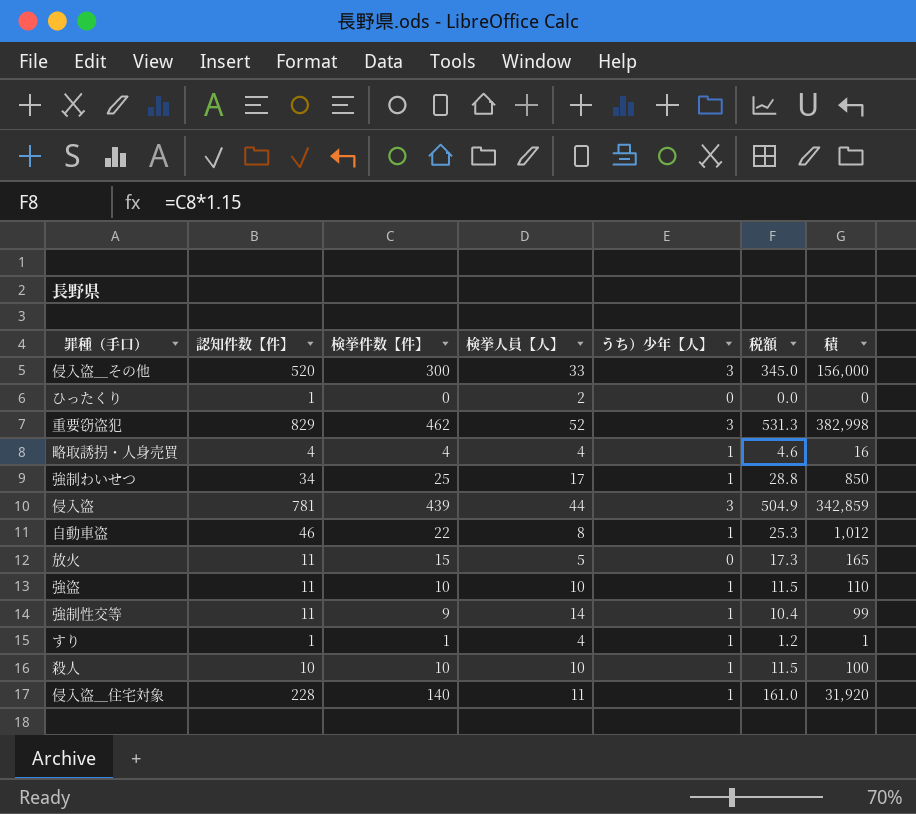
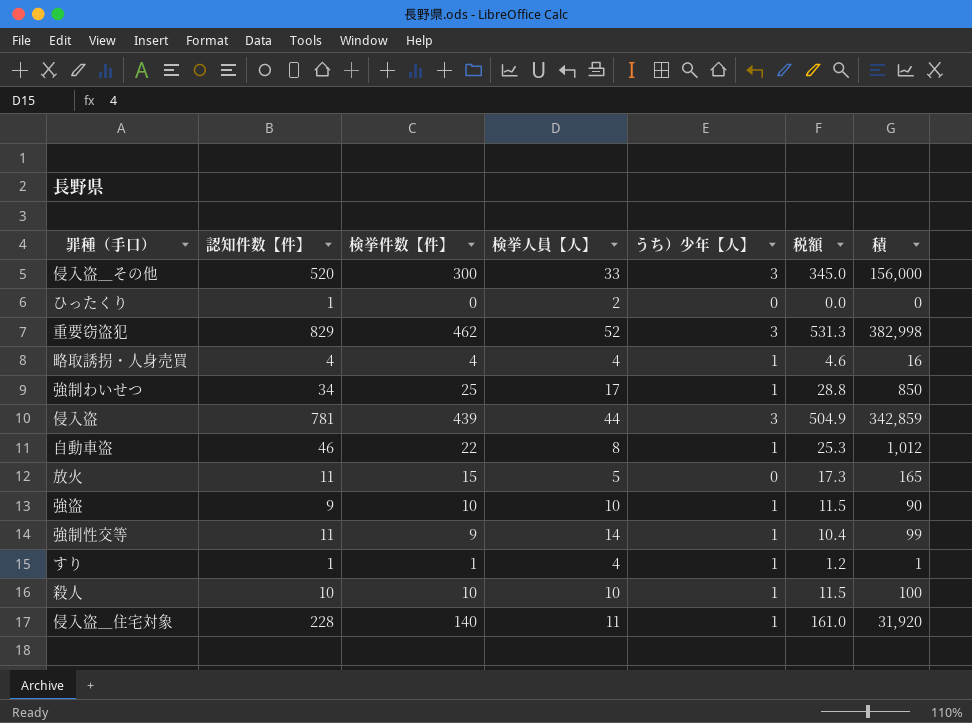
強盗 | 認知件数【件】: 11 -> 9
強盗 | 積: 110 -> 90

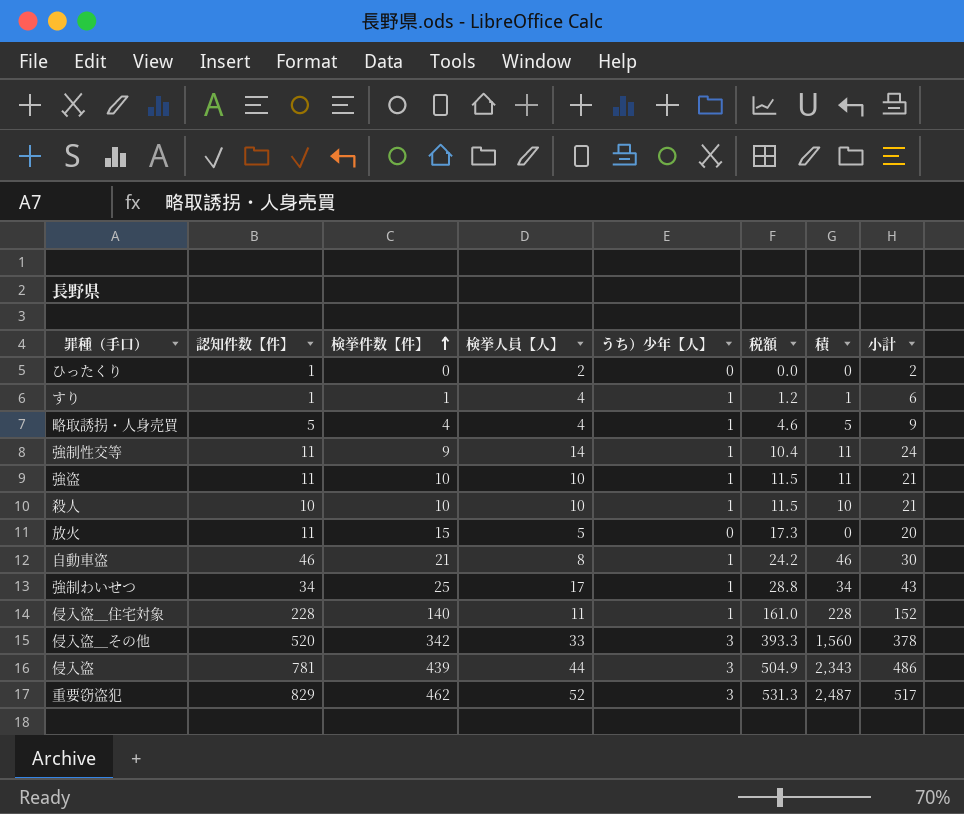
row order: none -> 検挙件数【件】 ascending
column 積 | formula: [認知件数【件】] * [検挙件数【件】] -> [認知件数【件】] * [うち）少年【人】]
column 小計 | formula: none -> [検挙件数【件】] + [検挙人員【人】] + [うち）少年【人】]
略取誘拐・人身売買 | 認知件数【件】: 4 -> 5
強盗 | 認知件数【件】: 9 -> 11
自動車盗 | 検挙件数【件】: 22 -> 21
自動車盗 | 税額: 25.3 -> 24.2
侵入盗＿その他 | 検挙件数【件】: 300 -> 342
侵入盗＿その他 | 税額: 345.0 -> 393.3

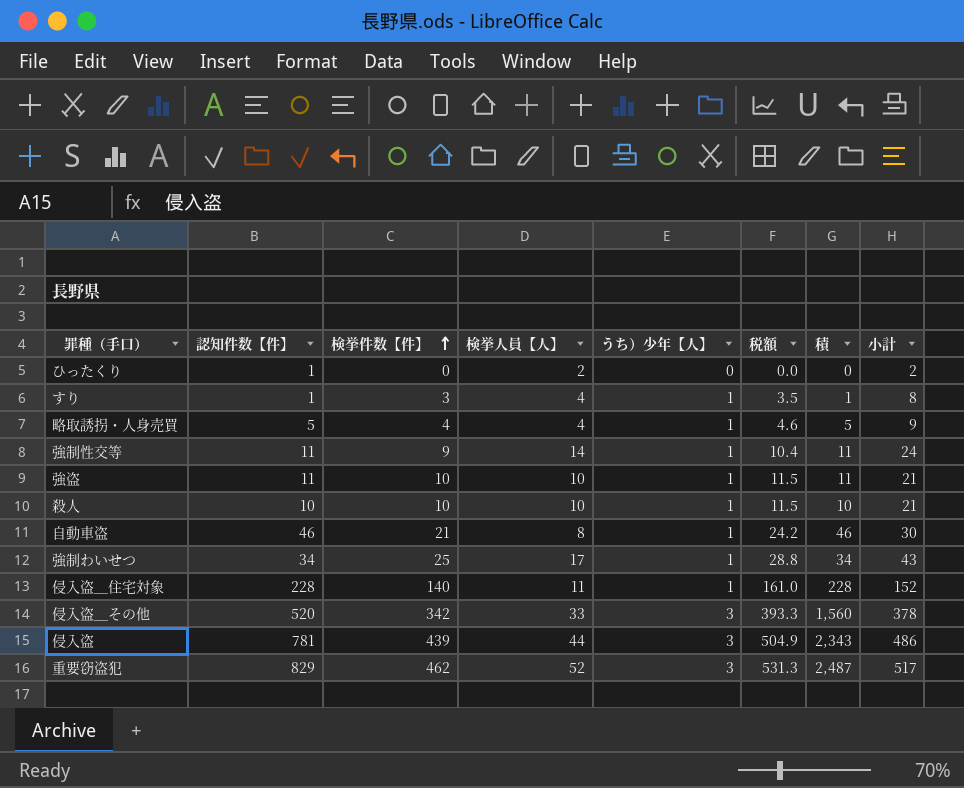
row 放火: 11 | 15 | 5 | 0 | 17.3 | 0 | 20 -> none
すり | 検挙件数【件】: 1 -> 3
すり | 税額: 1.2 -> 3.5
すり | 小計: 6 -> 8

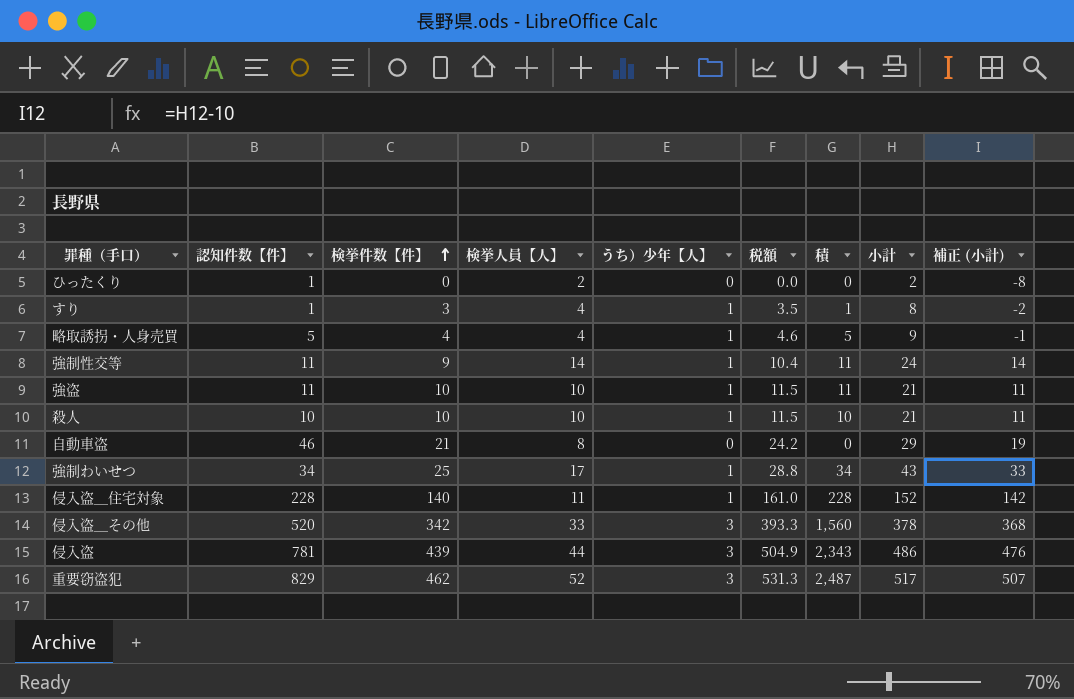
column 補正 (小計) | formula: none -> [小計] - 10
自動車盗 | うち）少年【人】: 1 -> 0
自動車盗 | 積: 46 -> 0
自動車盗 | 小計: 30 -> 29

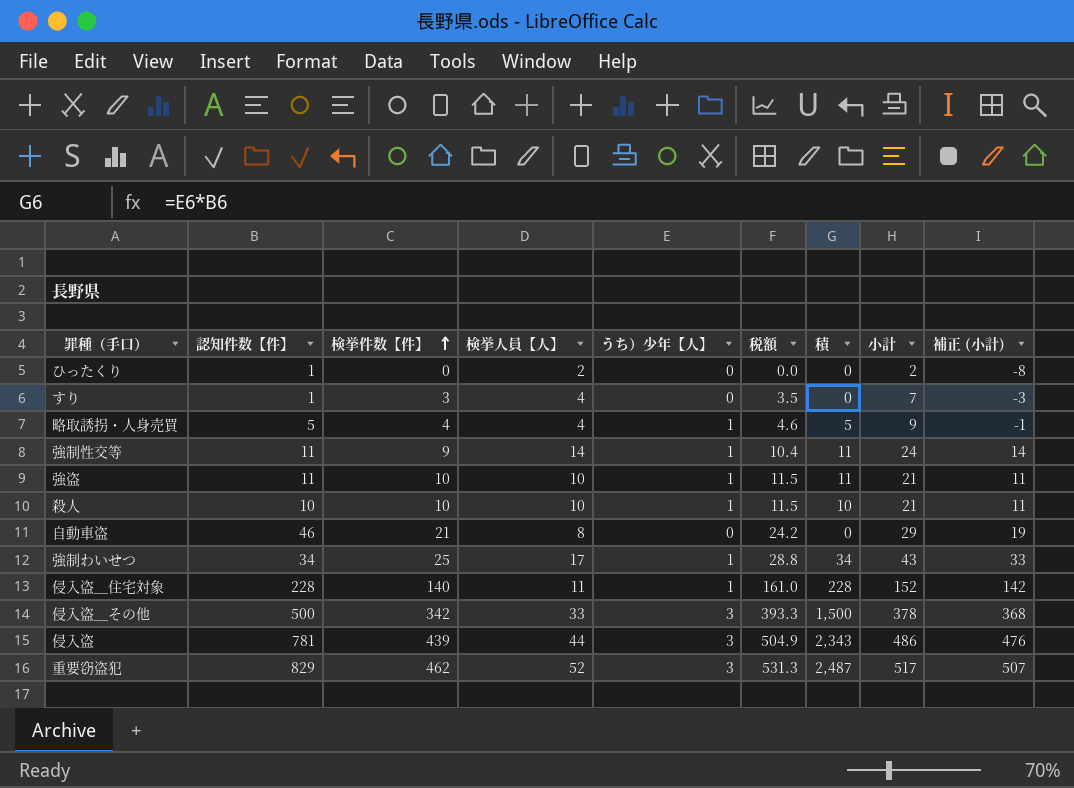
すり | うち）少年【人】: 1 -> 0
すり | 積: 1 -> 0
すり | 小計: 8 -> 7
すり | 補正 (小計): -2 -> -3
侵入盗＿その他 | 認知件数【件】: 520 -> 500
侵入盗＿その他 | 積: 1,560 -> 1,500

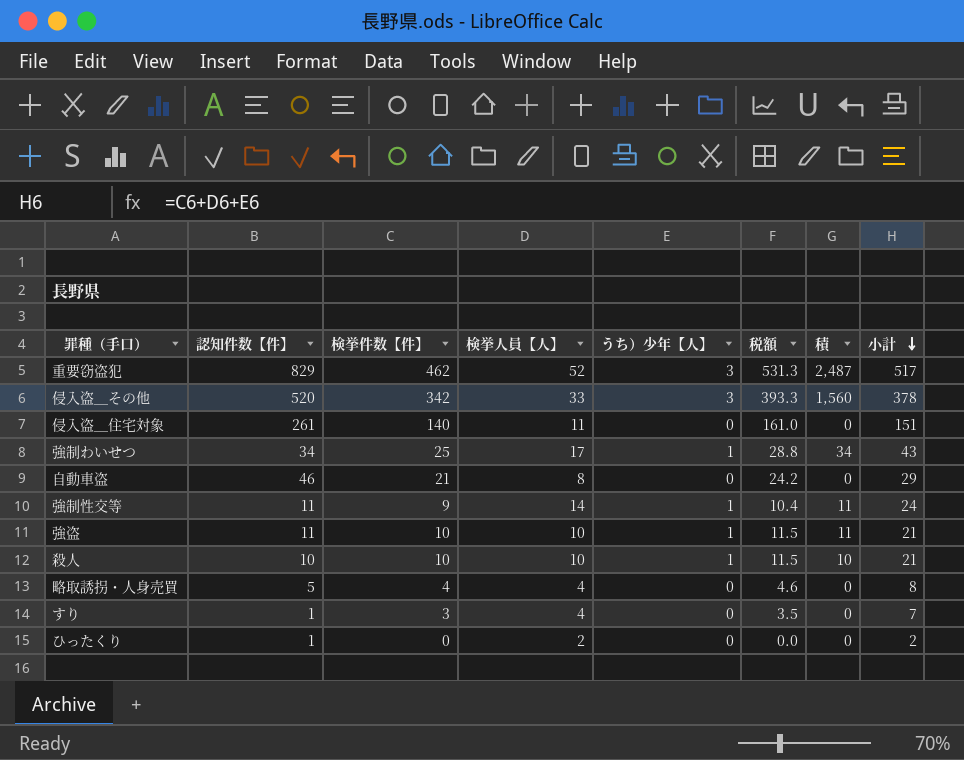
row order: 検挙件数【件】 ascending -> 小計 descending
column 補正 (小計) | formula: [小計] - 10 -> none
row 侵入盗: 781 | 439 | 44 | 3 | 504.9 | 2,343 | 486 | 476 -> none
侵入盗＿その他 | 認知件数【件】: 500 -> 520
侵入盗＿その他 | 積: 1,500 -> 1,560
侵入盗＿住宅対象 | 認知件数【件】: 228 -> 261
侵入盗＿住宅対象 | うち）少年【人】: 1 -> 0
侵入盗＿住宅対象 | 積: 228 -> 0
侵入盗＿住宅対象 | 小計: 152 -> 151
略取誘拐・人身売買 | うち）少年【人】: 1 -> 0
略取誘拐・人身売買 | 積: 5 -> 0
略取誘拐・人身売買 | 小計: 9 -> 8

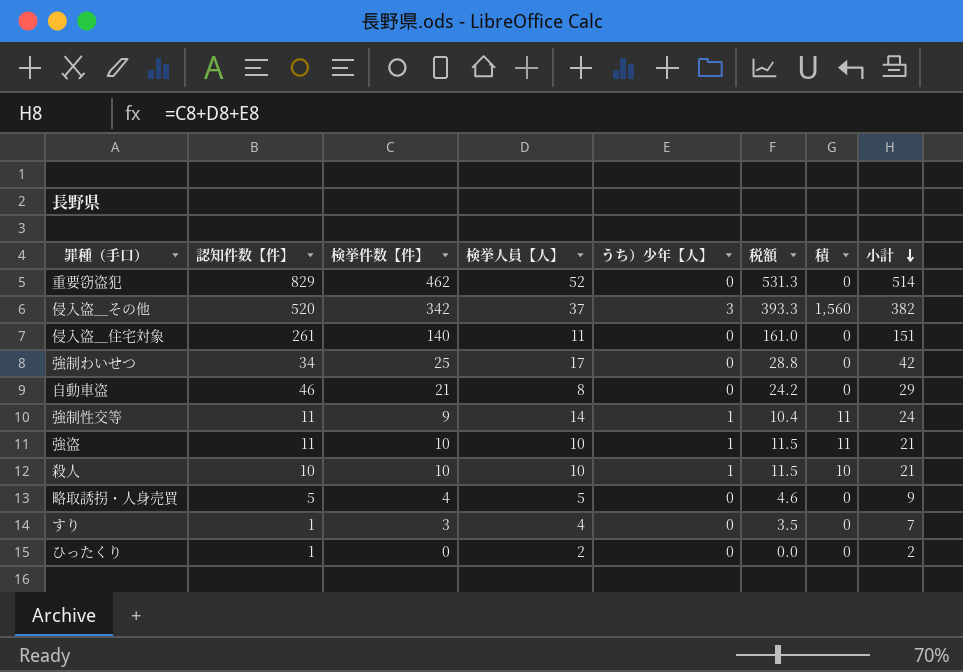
重要窃盗犯 | うち）少年【人】: 3 -> 0
重要窃盗犯 | 積: 2,487 -> 0
重要窃盗犯 | 小計: 517 -> 514
侵入盗＿その他 | 検挙人員【人】: 33 -> 37
侵入盗＿その他 | 小計: 378 -> 382
強制わいせつ | うち）少年【人】: 1 -> 0
強制わいせつ | 積: 34 -> 0
強制わいせつ | 小計: 43 -> 42
略取誘拐・人身売買 | 検挙人員【人】: 4 -> 5
略取誘拐・人身売買 | 小計: 8 -> 9

